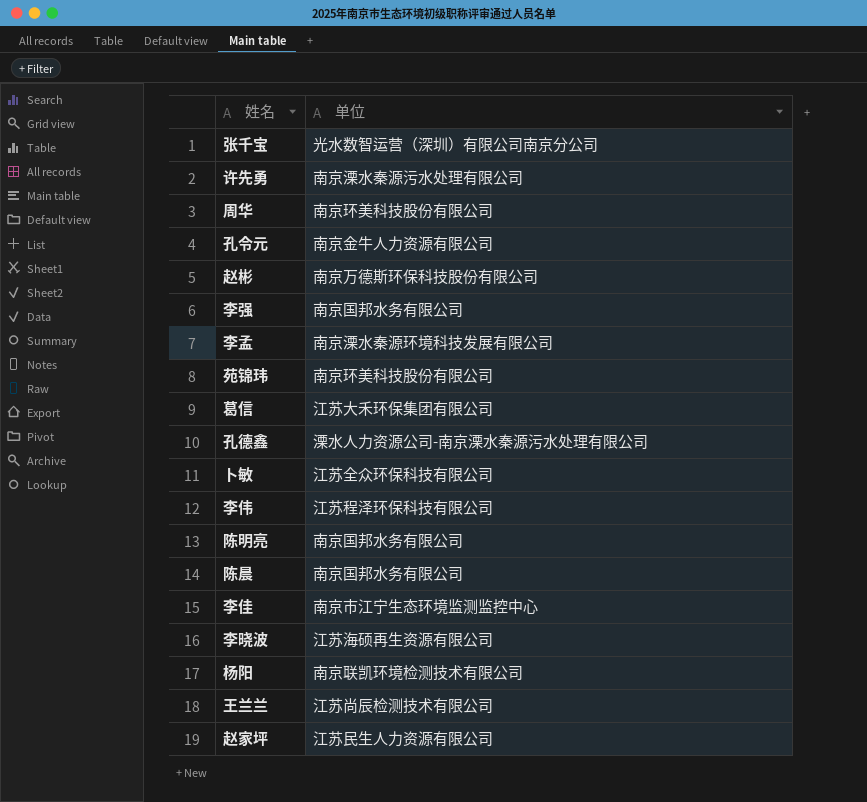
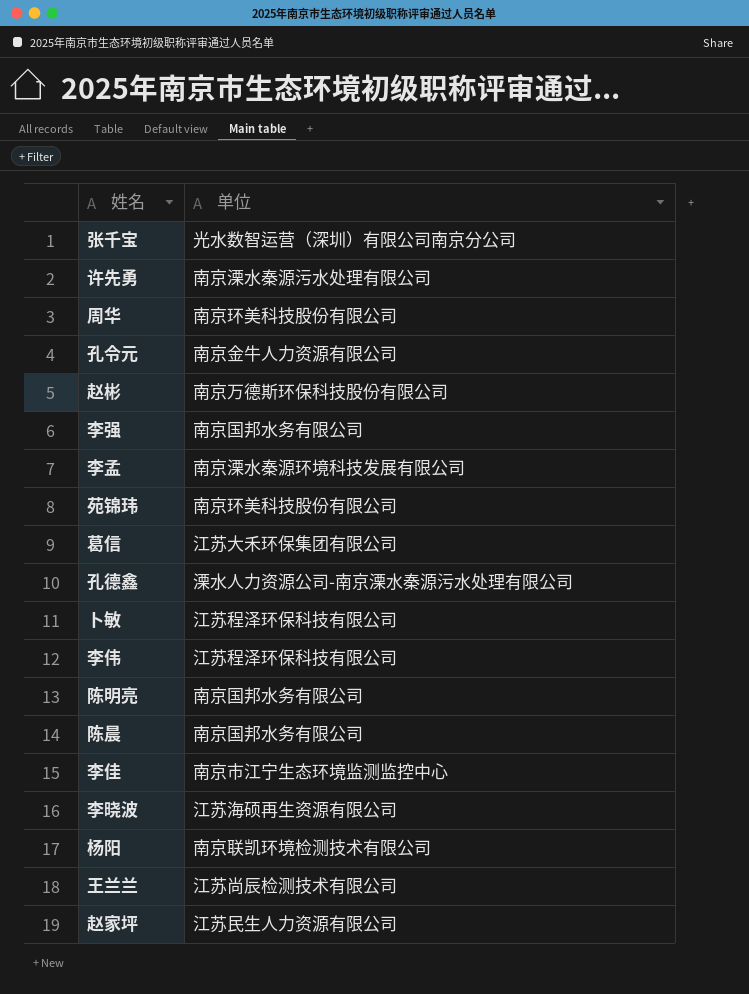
卜敏 | 单位: 江苏全众环保科技有限公司 -> 江苏程泽环保科技有限公司

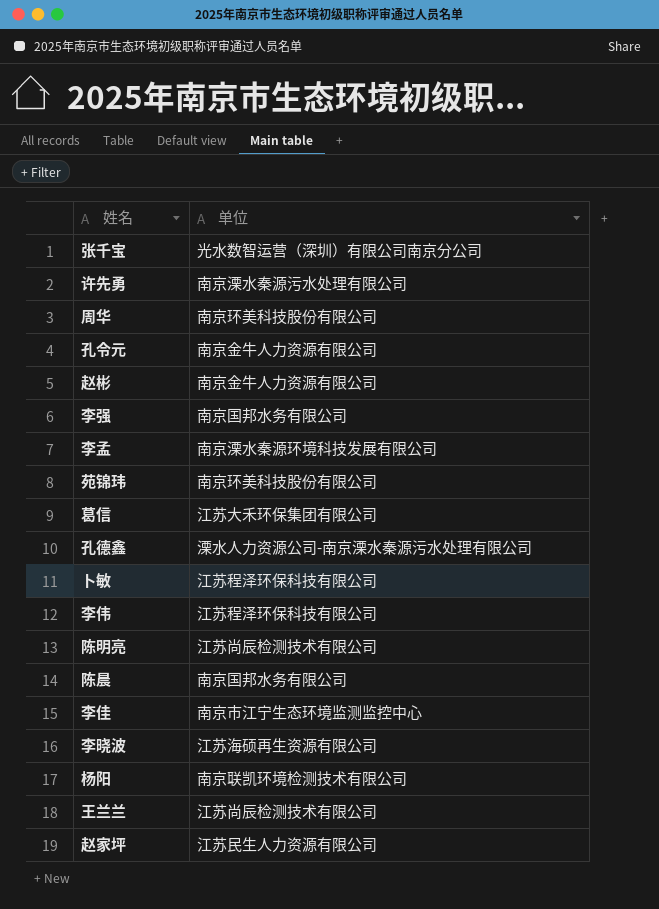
赵彬 | 单位: 南京万德斯环保科技股份有限公司 -> 南京金牛人力资源有限公司
陈明亮 | 单位: 南京国邦水务有限公司 -> 江苏尚辰检测技术有限公司

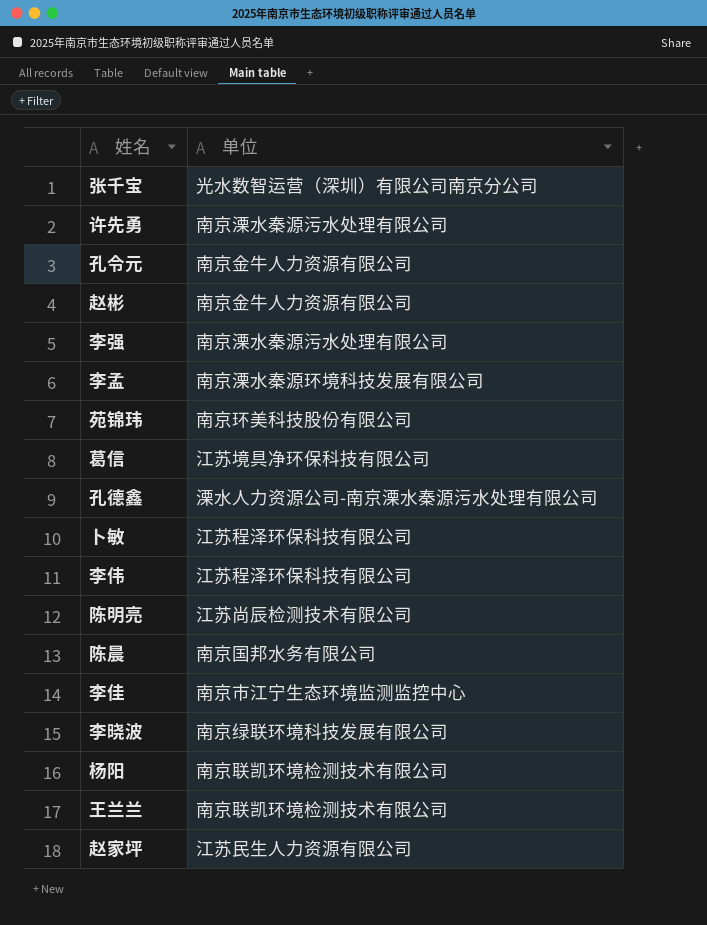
row 周华: 南京环美科技股份有限公司 -> none
李强 | 单位: 南京国邦水务有限公司 -> 南京溧水秦源污水处理有限公司
葛信 | 单位: 江苏大禾环保集团有限公司 -> 江苏境具净环保科技有限公司
李晓波 | 单位: 江苏海硕再生资源有限公司 -> 南京绿联环境科技发展有限公司
王兰兰 | 单位: 江苏尚辰检测技术有限公司 -> 南京联凯环境检测技术有限公司

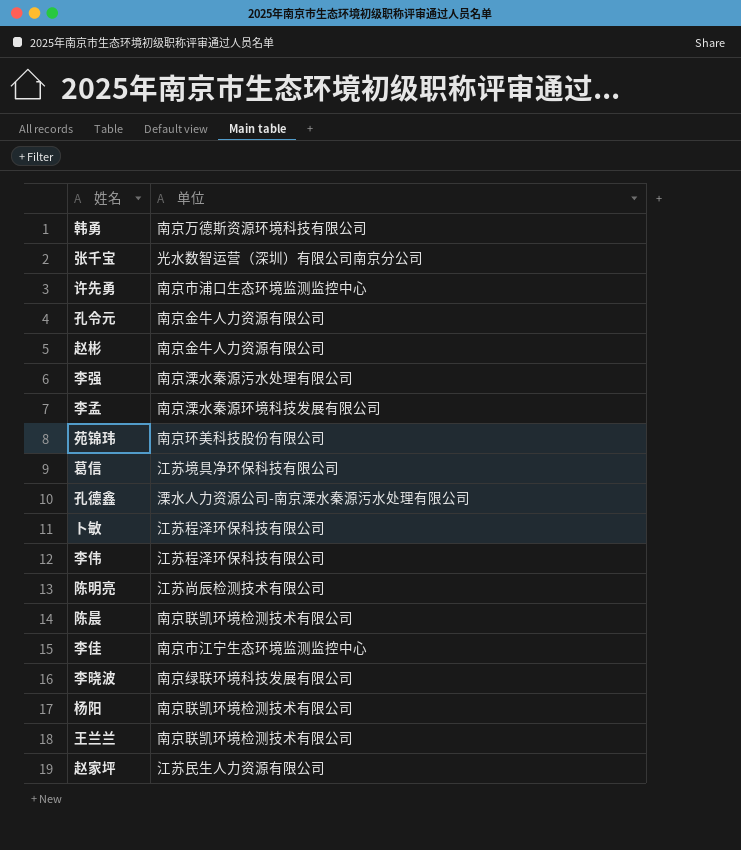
row 韩勇: none -> 南京万德斯资源环境科技有限公司
许先勇 | 单位: 南京溧水秦源污水处理有限公司 -> 南京市浦口生态环境监测监控中心
陈晨 | 单位: 南京国邦水务有限公司 -> 南京联凯环境检测技术有限公司

